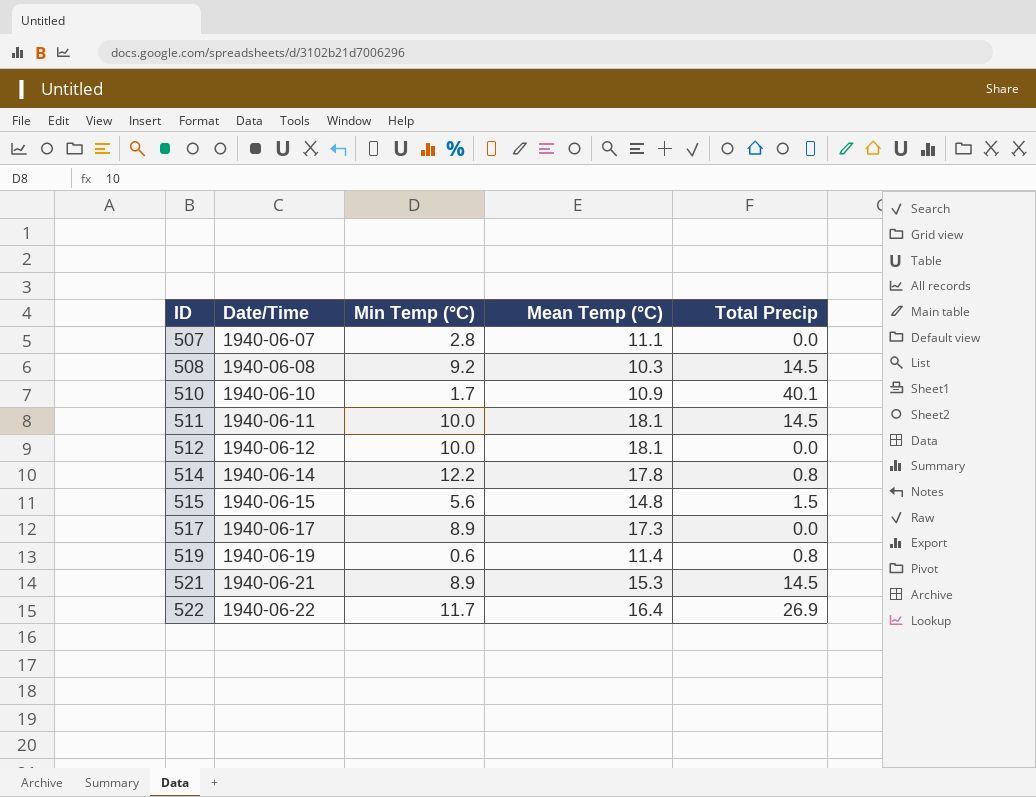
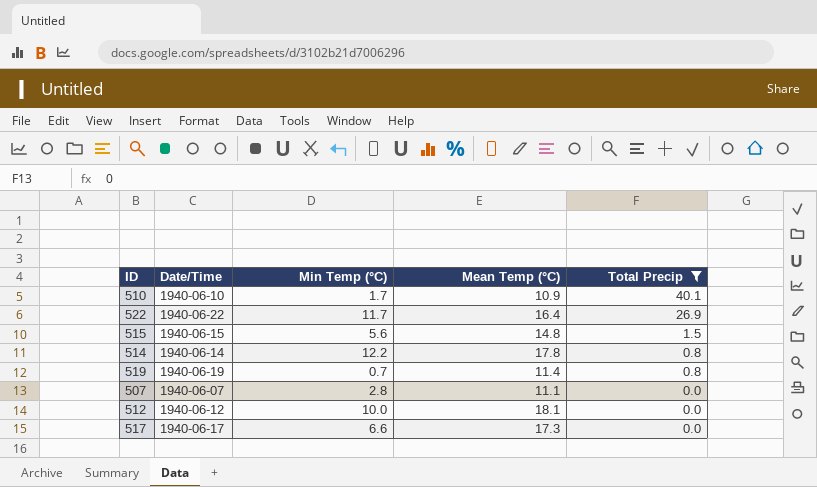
filter: none -> Total Precip != 14.5
row order: ID ascending -> Total Precip descending
519 | Min Temp (°C): 0.6 -> 0.7
517 | Min Temp (°C): 8.9 -> 6.6

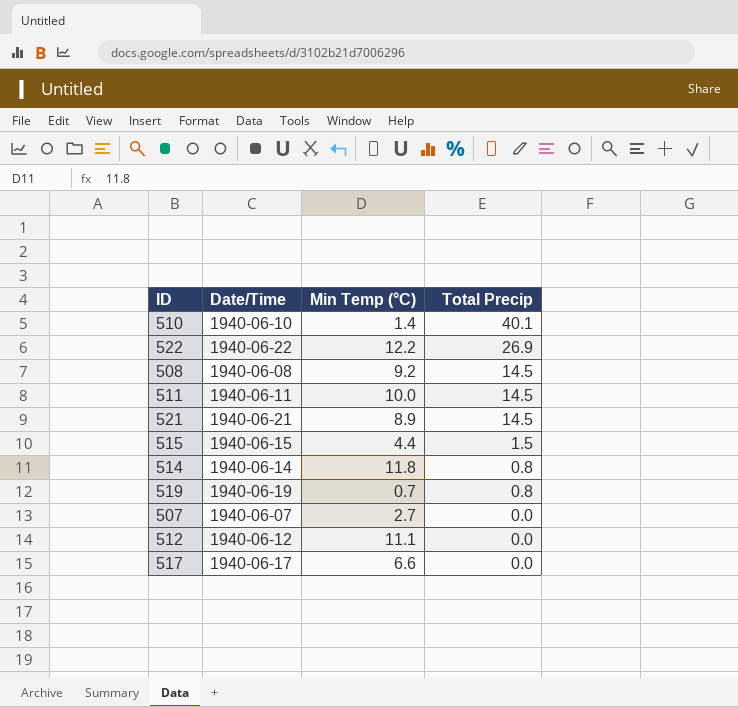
filter: Total Precip != 14.5 -> none
column Mean Temp (°C) | position: 4 -> none
510 | Min Temp (°C): 1.7 -> 1.4
522 | Min Temp (°C): 11.7 -> 12.2
515 | Min Temp (°C): 5.6 -> 4.4
514 | Min Temp (°C): 12.2 -> 11.8
507 | Min Temp (°C): 2.8 -> 2.7
512 | Min Temp (°C): 10.0 -> 11.1

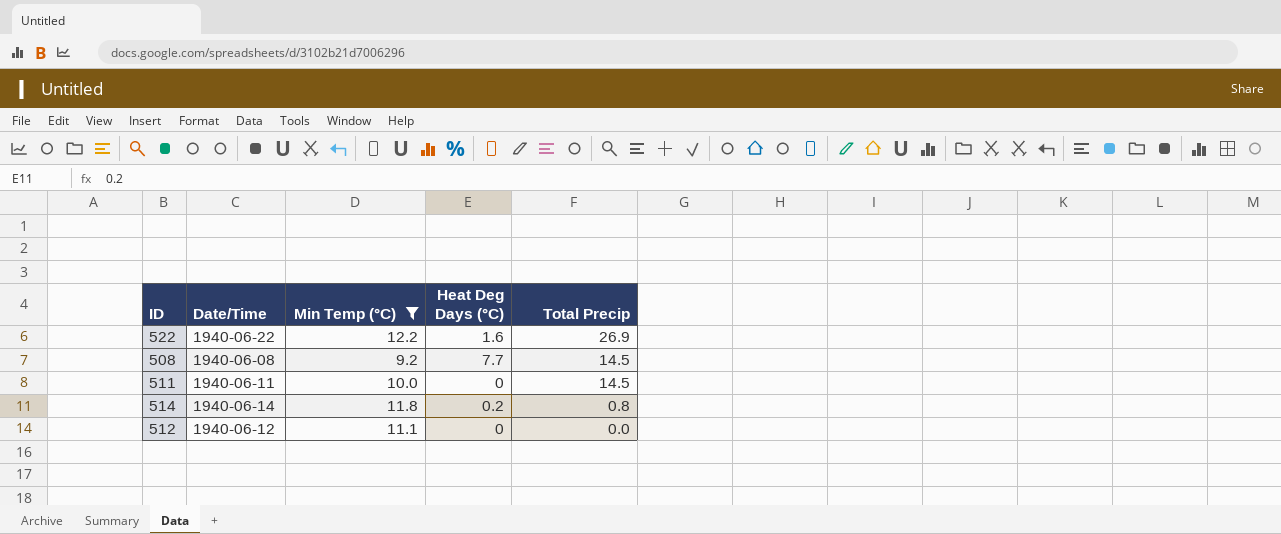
filter: none -> Min Temp (°C) >= 9.2
column Heat Deg Days (°C) | position: none -> 4

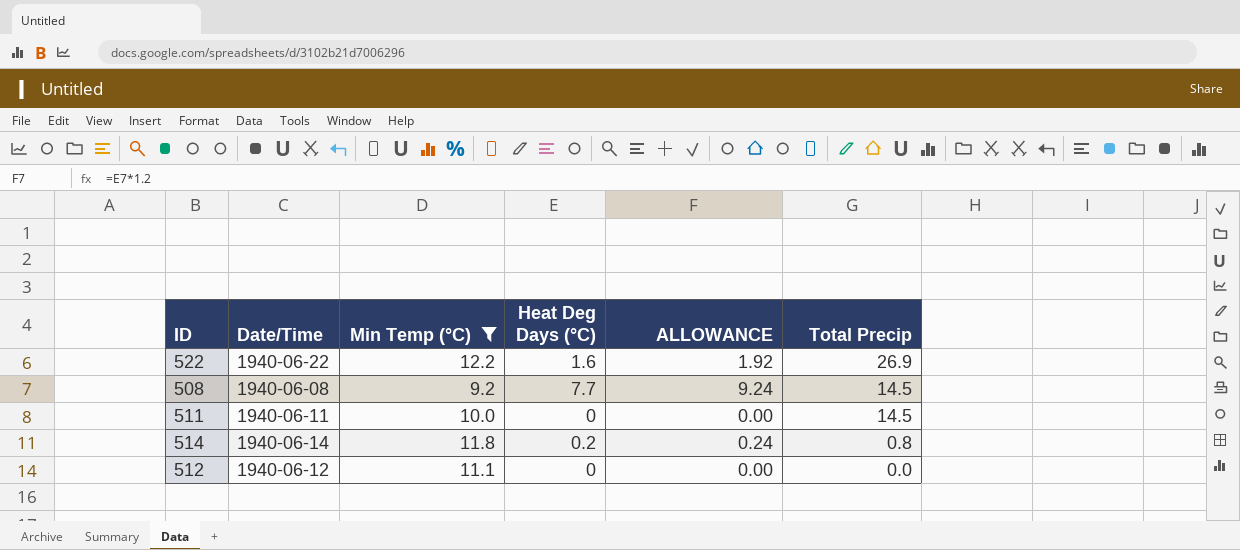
column ALLOWANCE | formula: none -> [Heat Deg Days (°C)] * 1.2

